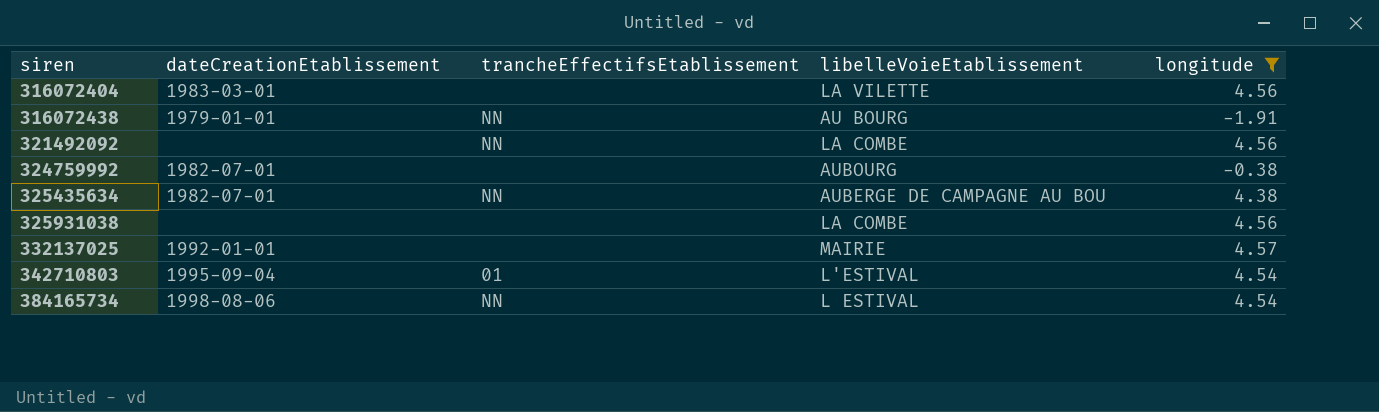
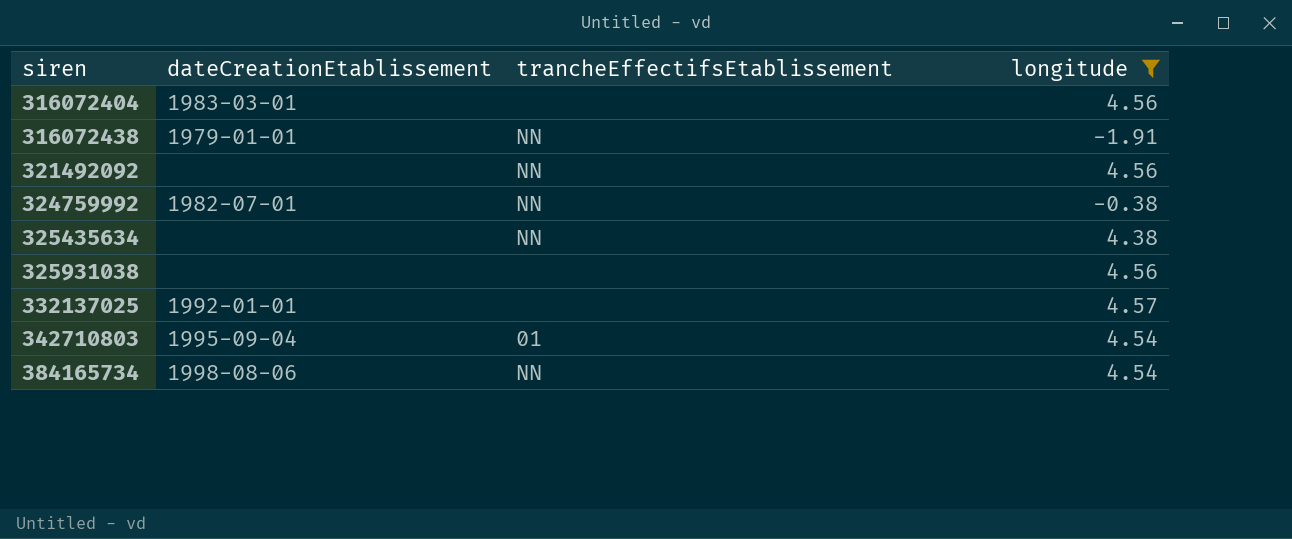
column libelleVoieEtablissement | position: 4 -> none
324759992 | trancheEffectifsEtablissement: none -> NN
325435634 | dateCreationEtablissement: 1982-07-01 -> none

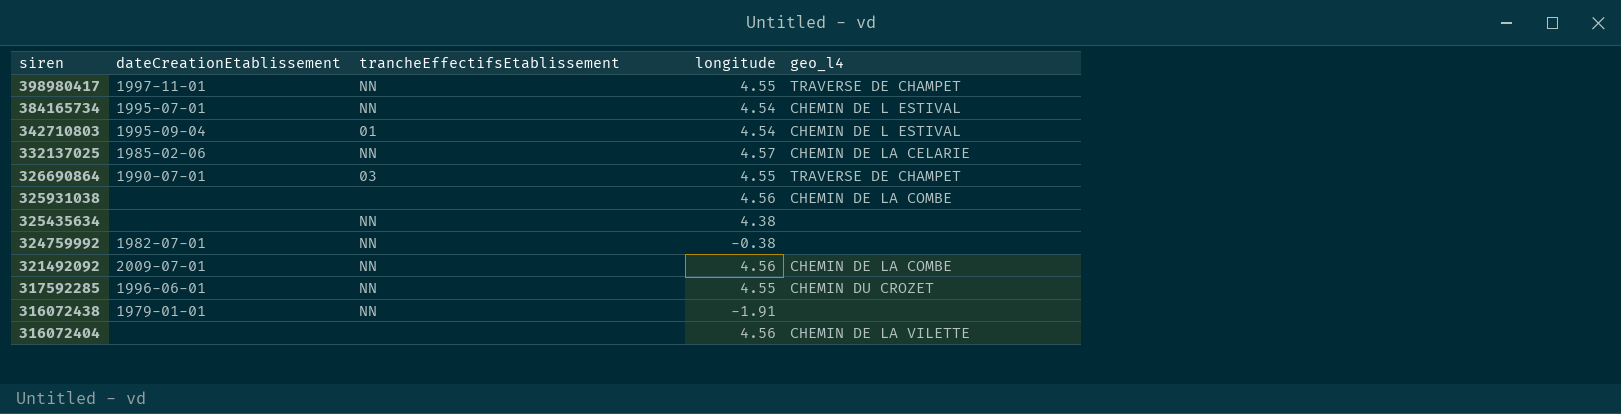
filter: longitude != 4.55 -> none
row order: siren ascending -> siren descending
column geo_l4 | position: none -> 5
384165734 | dateCreationEtablissement: 1998-08-06 -> 1995-07-01
332137025 | dateCreationEtablissement: 1992-01-01 -> 1985-02-06
332137025 | trancheEffectifsEtablissement: none -> NN
321492092 | dateCreationEtablissement: none -> 2009-07-01
316072404 | dateCreationEtablissement: 1983-03-01 -> none

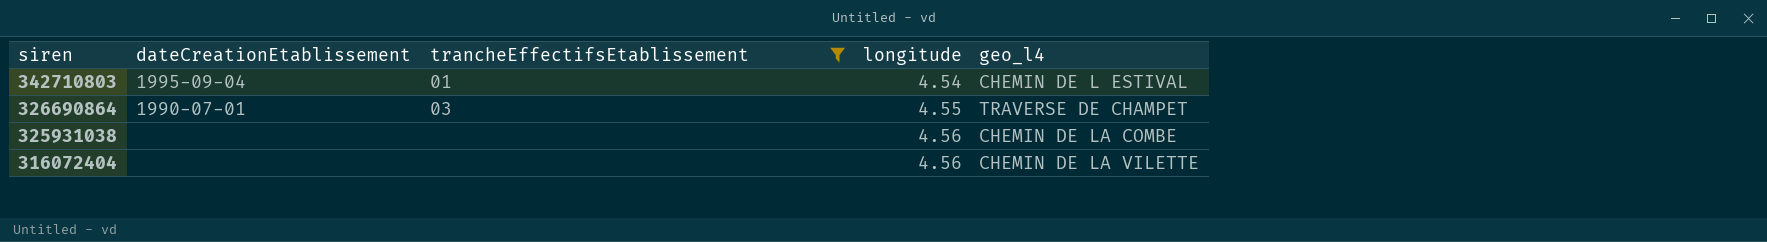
filter: none -> trancheEffectifsEtablissement != NN

